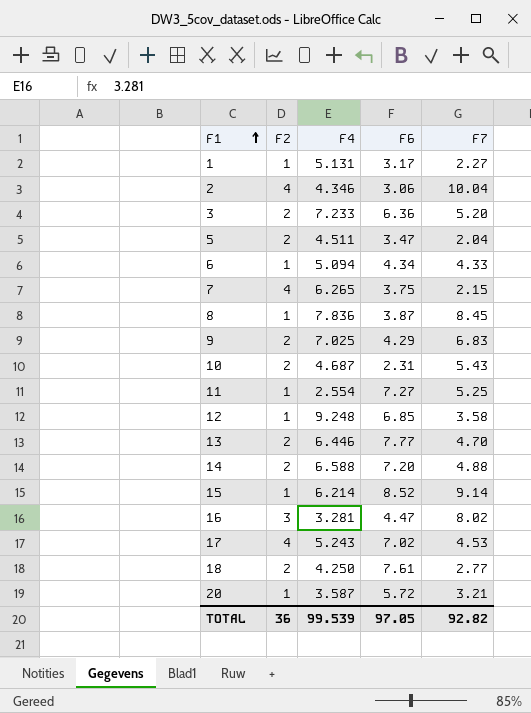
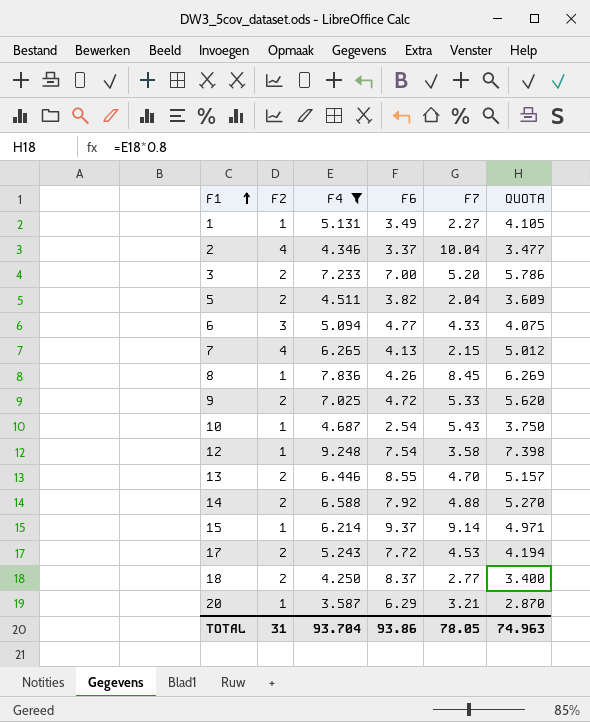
filter: none -> F4 >= 3.587
column QUOTA | formula: none -> [F4] * 0.8
1 | F6: 3.17 -> 3.49
2 | F6: 3.06 -> 3.37
3 | F6: 6.36 -> 7.00
5 | F6: 3.47 -> 3.82
6 | F2: 1 -> 3
6 | F6: 4.34 -> 4.77
7 | F6: 3.75 -> 4.13
8 | F6: 3.87 -> 4.26
9 | F6: 4.29 -> 4.72
9 | F7: 6.83 -> 5.33
10 | F2: 2 -> 1
10 | F6: 2.31 -> 2.54
12 | F6: 6.85 -> 7.54
13 | F6: 7.77 -> 8.55
14 | F6: 7.20 -> 7.92
15 | F6: 8.52 -> 9.37
17 | F2: 4 -> 2
17 | F6: 7.02 -> 7.72
18 | F6: 7.61 -> 8.37
20 | F6: 5.72 -> 6.29
TOTAL | F2: 36 -> 31
TOTAL | F4: 99.539 -> 93.704
TOTAL | F6: 97.05 -> 93.86
TOTAL | F7: 92.82 -> 78.05

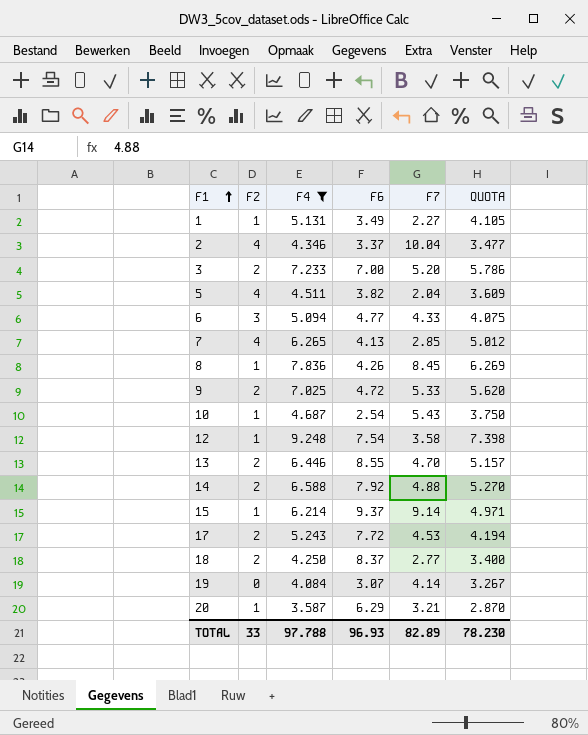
5 | F2: 2 -> 4
7 | F7: 2.15 -> 2.85
row 19: none -> 0 | 4.084 | 3.07 | 4.14 | 3.267
TOTAL | F2: 31 -> 33
TOTAL | F4: 93.704 -> 97.788
TOTAL | F6: 93.86 -> 96.93
TOTAL | F7: 78.05 -> 82.89
TOTAL | QUOTA: 74.963 -> 78.230

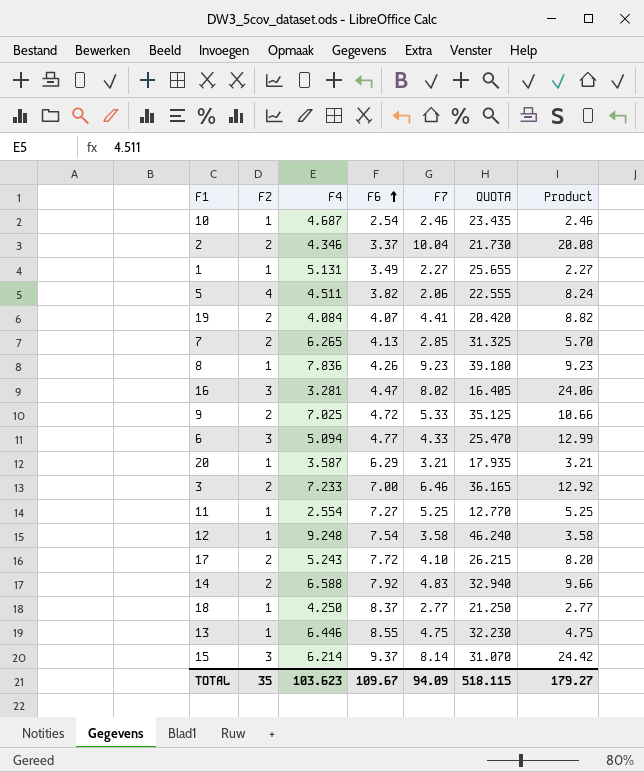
filter: F4 >= 3.587 -> none
row order: F1 ascending -> F6 ascending
column QUOTA | formula: [F4] * 0.8 -> [F4] * 5
column Product | formula: none -> [F2] * [F7]
10 | F7: 5.43 -> 2.46
2 | F2: 4 -> 2
5 | F7: 2.04 -> 2.06
19 | F2: 0 -> 2
19 | F6: 3.07 -> 4.07
19 | F7: 4.14 -> 4.41
7 | F2: 4 -> 2
8 | F7: 8.45 -> 9.23
3 | F7: 5.20 -> 6.46
17 | F7: 4.53 -> 4.10
14 | F7: 4.88 -> 4.83
18 | F2: 2 -> 1
13 | F2: 2 -> 1
13 | F7: 4.70 -> 4.75
15 | F2: 1 -> 3
15 | F7: 9.14 -> 8.14
TOTAL | F2: 33 -> 35
TOTAL | F4: 97.788 -> 103.623
TOTAL | F6: 96.93 -> 109.67
TOTAL | F7: 82.89 -> 94.09
TOTAL | QUOTA: 78.230 -> 518.115

